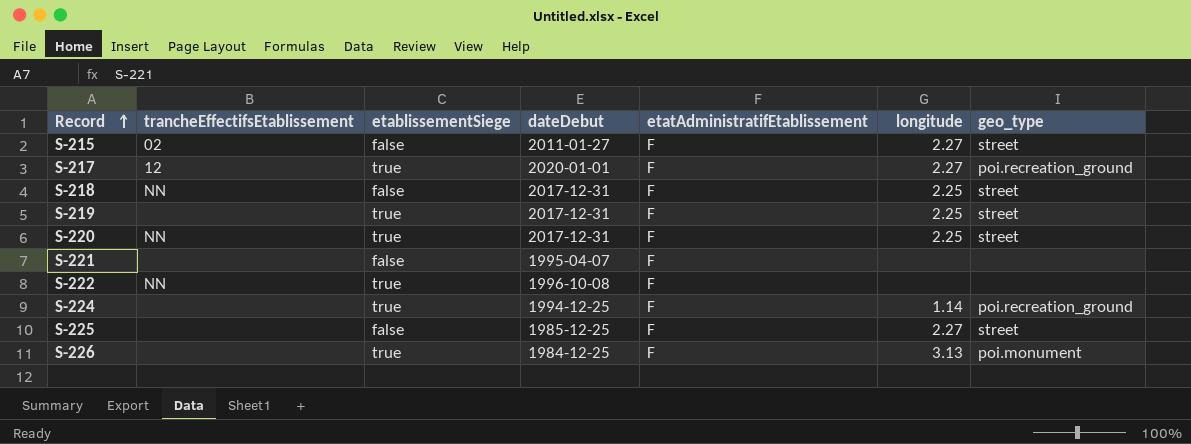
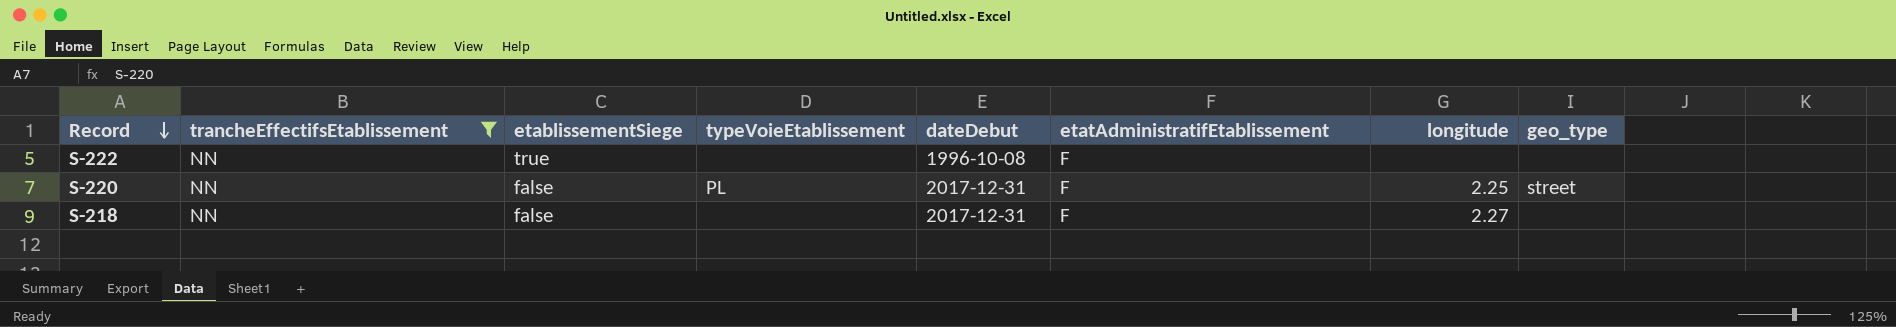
filter: none -> trancheEffectifsEtablissement = NN
row order: Record ascending -> Record descending
column typeVoieEtablissement | position: none -> 4
S-220 | etablissementSiege: true -> false
S-218 | longitude: 2.25 -> 2.27
S-218 | geo_type: street -> none

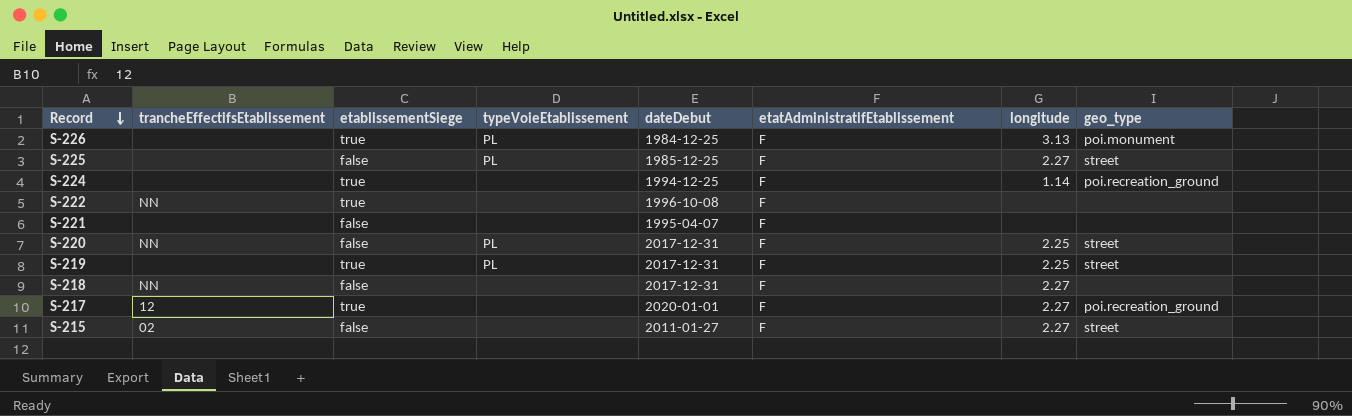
filter: trancheEffectifsEtablissement = NN -> none

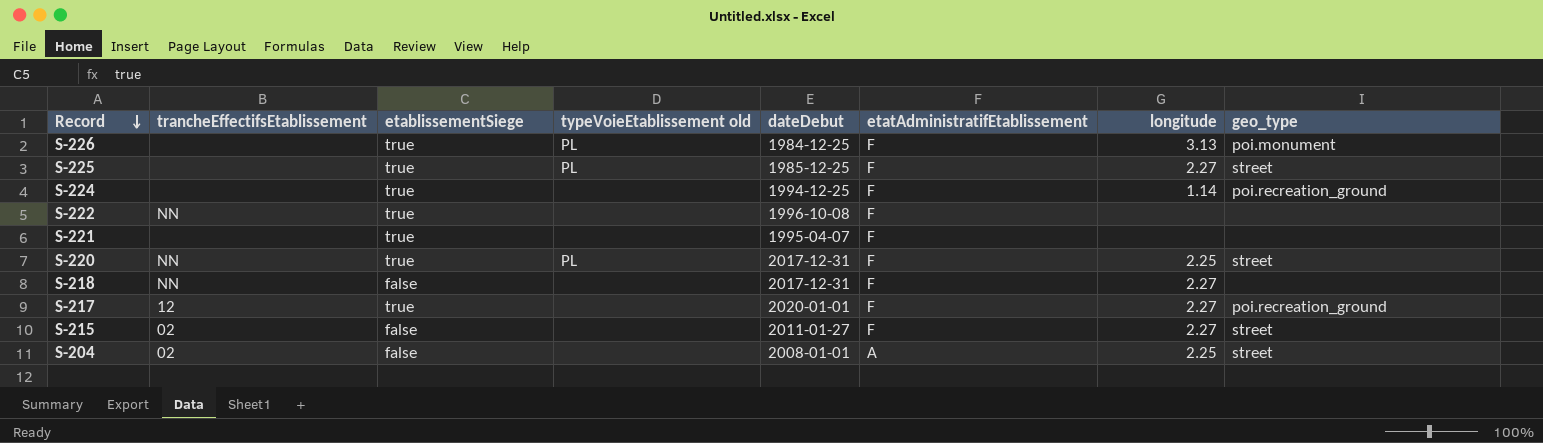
column name: typeVoieEtablissement -> typeVoieEtablissement old
row S-219: none | true | PL | 2017-12-31 | F | 2.25 | street -> none
S-225 | etablissementSiege: false -> true
S-221 | etablissementSiege: false -> true
S-220 | etablissementSiege: false -> true
row S-204: none -> 02 | false | none | 2008-01-01 | A | 2.25 | street

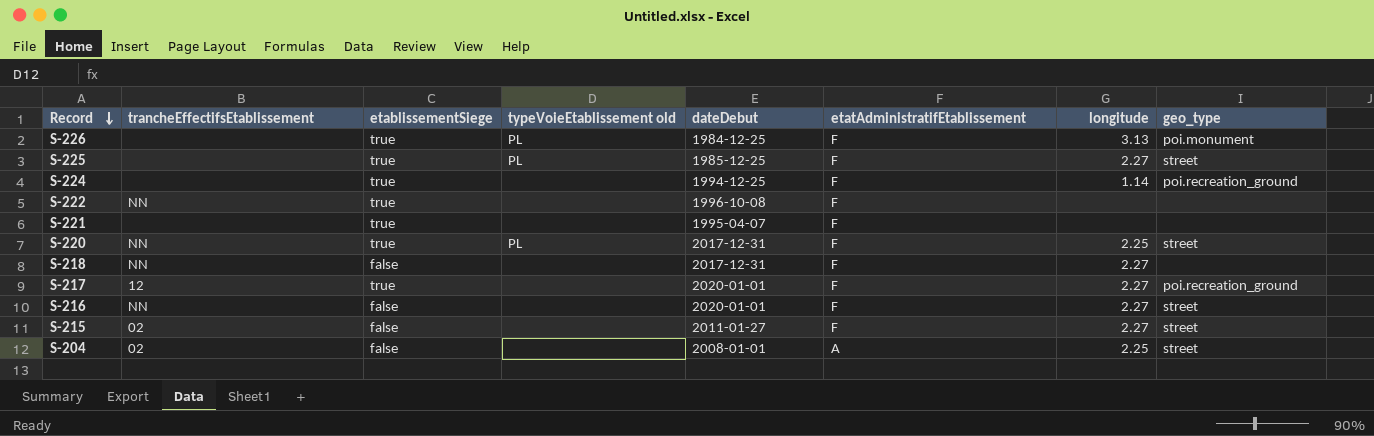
row S-216: none -> NN | false | none | 2020-01-01 | F | 2.27 | street

